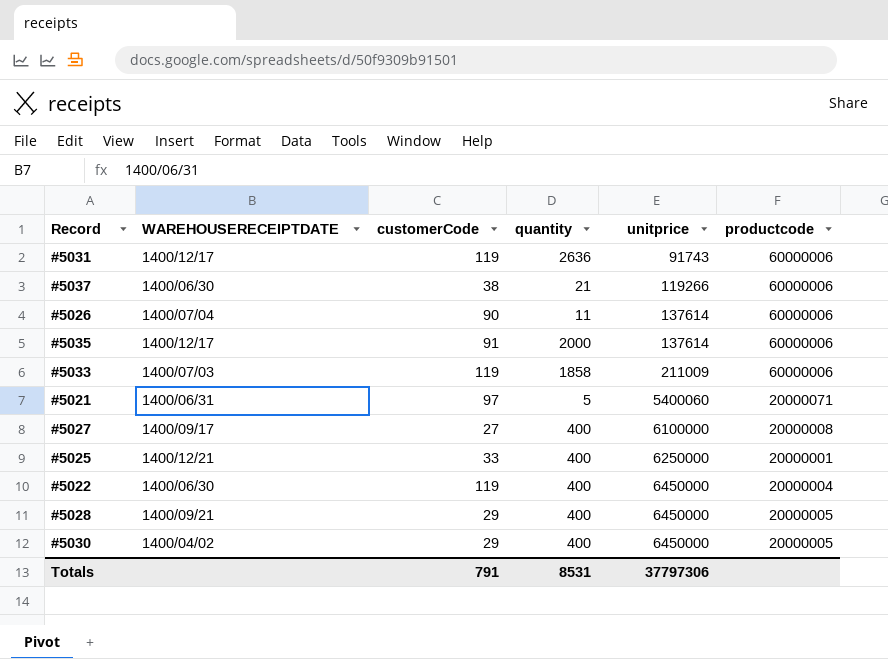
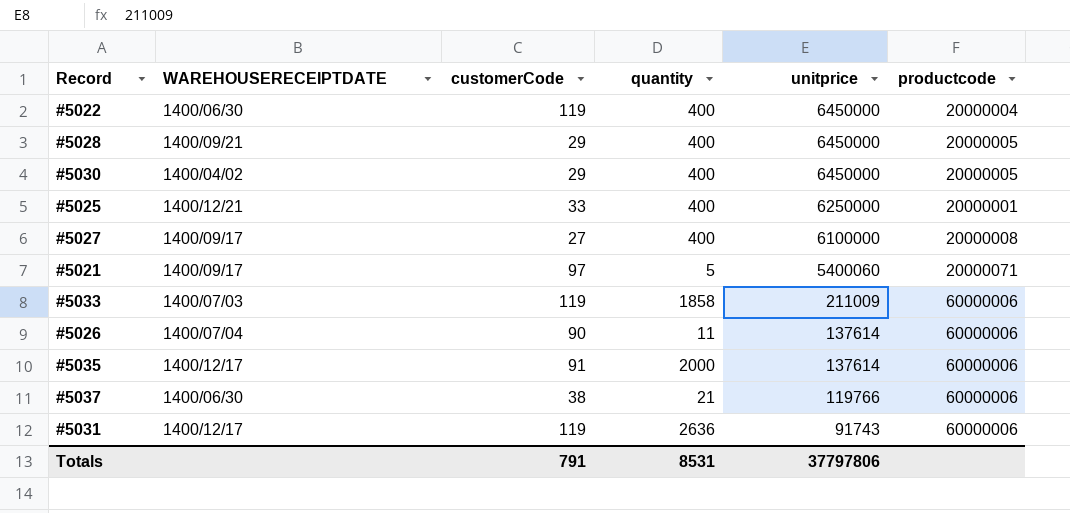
row order: unitprice ascending -> unitprice descending
#5021 | WAREHOUSERECEIPTDATE: 1400/06/31 -> 1400/09/17
#5037 | unitprice: 119266 -> 119766
Totals | unitprice: 37797306 -> 37797806

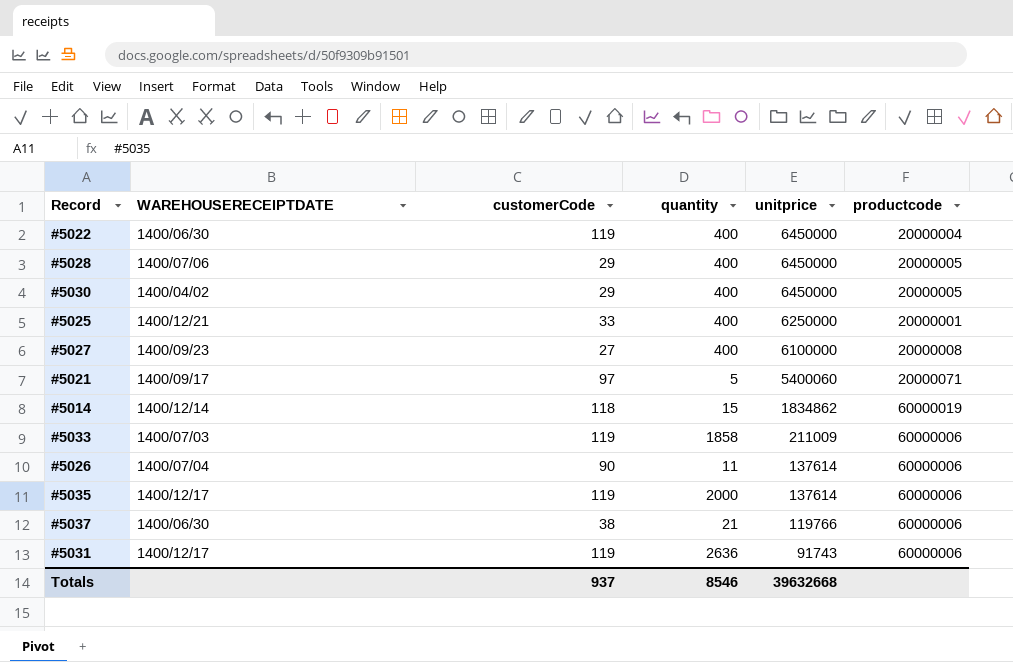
#5028 | WAREHOUSERECEIPTDATE: 1400/09/21 -> 1400/07/06
#5027 | WAREHOUSERECEIPTDATE: 1400/09/17 -> 1400/09/23
row #5014: none -> 1400/12/14 | 118 | 15 | 1834862 | 60000019
#5035 | customerCode: 91 -> 119
Totals | customerCode: 791 -> 937
Totals | quantity: 8531 -> 8546
Totals | unitprice: 37797806 -> 39632668

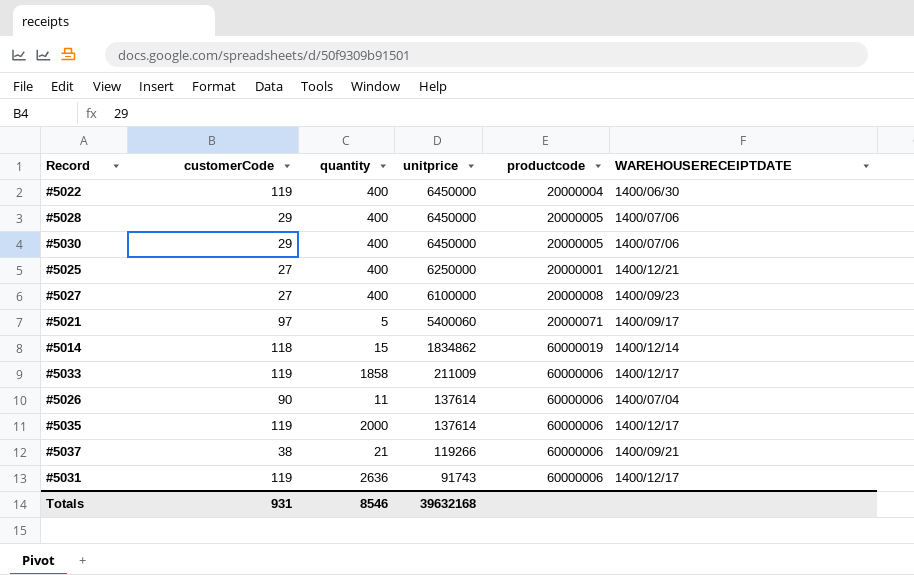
column WAREHOUSERECEIPTDATE | position: 2 -> 6
#5030 | WAREHOUSERECEIPTDATE: 1400/04/02 -> 1400/07/06
#5025 | customerCode: 33 -> 27
#5033 | WAREHOUSERECEIPTDATE: 1400/07/03 -> 1400/12/17
#5037 | unitprice: 119766 -> 119266
#5037 | WAREHOUSERECEIPTDATE: 1400/06/30 -> 1400/09/21
Totals | customerCode: 937 -> 931
Totals | unitprice: 39632668 -> 39632168

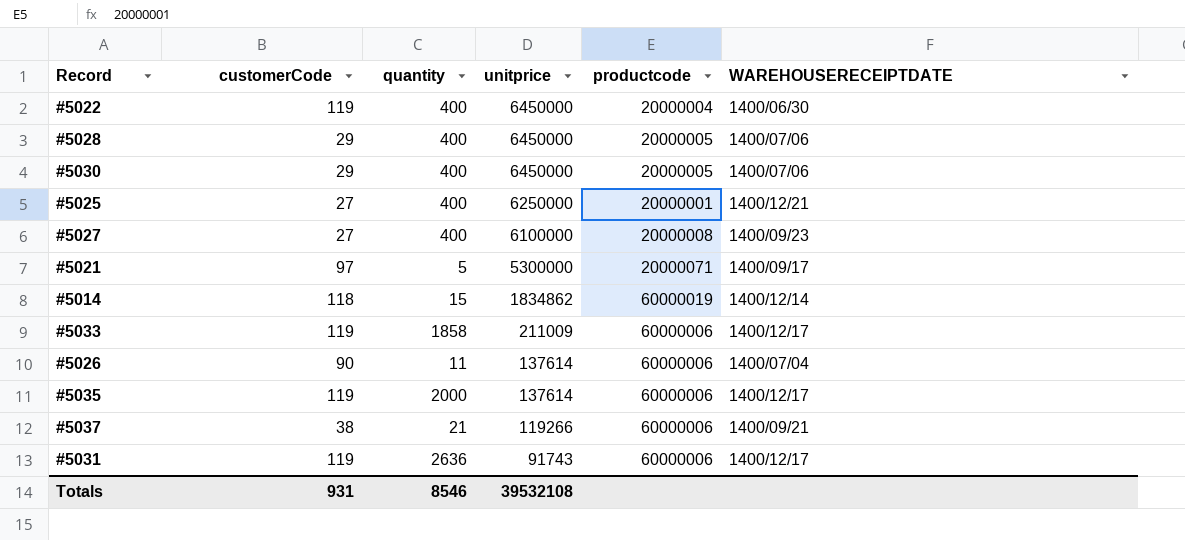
#5021 | unitprice: 5400060 -> 5300000
Totals | unitprice: 39632168 -> 39532108

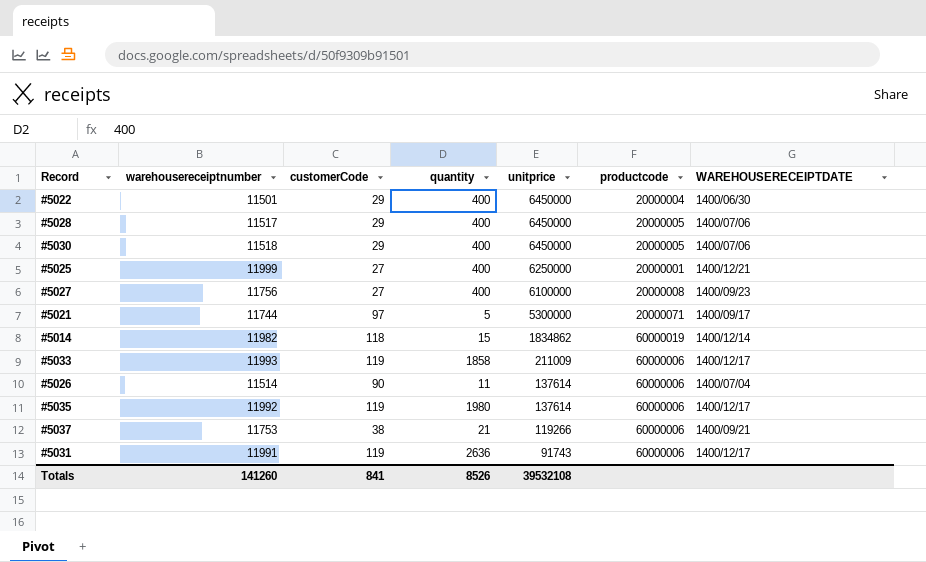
column warehousereceiptnumber | position: none -> 2
#5022 | customerCode: 119 -> 29
#5035 | quantity: 2000 -> 1980
Totals | customerCode: 931 -> 841
Totals | quantity: 8546 -> 8526

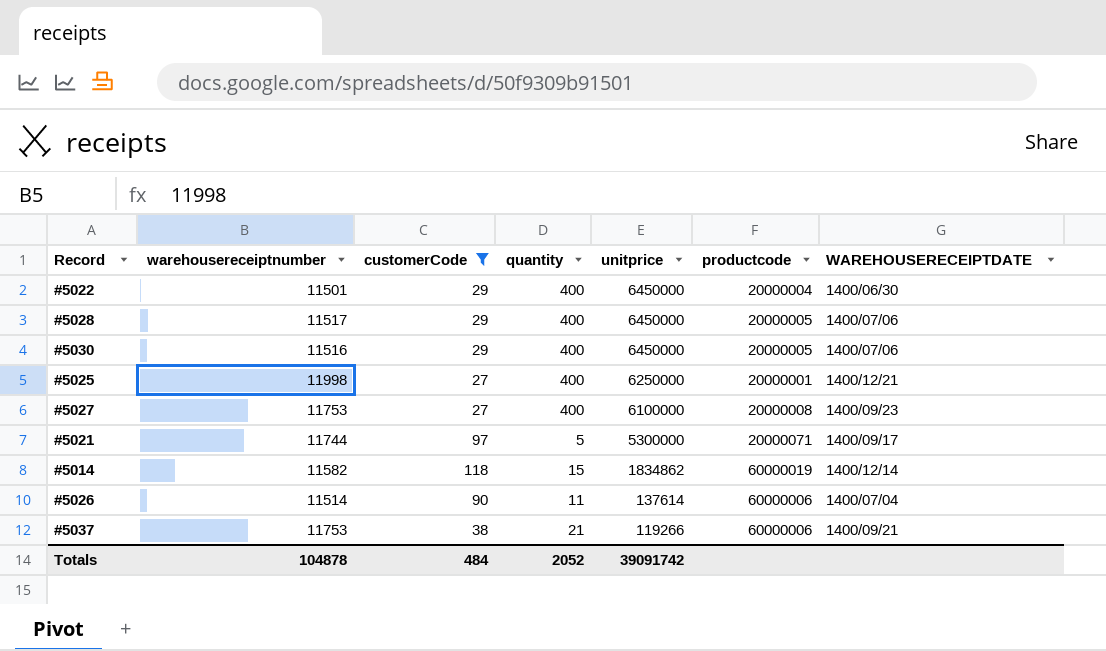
filter: none -> customerCode != 119
#5030 | warehousereceiptnumber: 11518 -> 11516
#5025 | warehousereceiptnumber: 11999 -> 11998
#5027 | warehousereceiptnumber: 11756 -> 11753
#5014 | warehousereceiptnumber: 11982 -> 11582
Totals | warehousereceiptnumber: 141260 -> 104878
Totals | customerCode: 841 -> 484
Totals | quantity: 8526 -> 2052
Totals | unitprice: 39532108 -> 39091742

